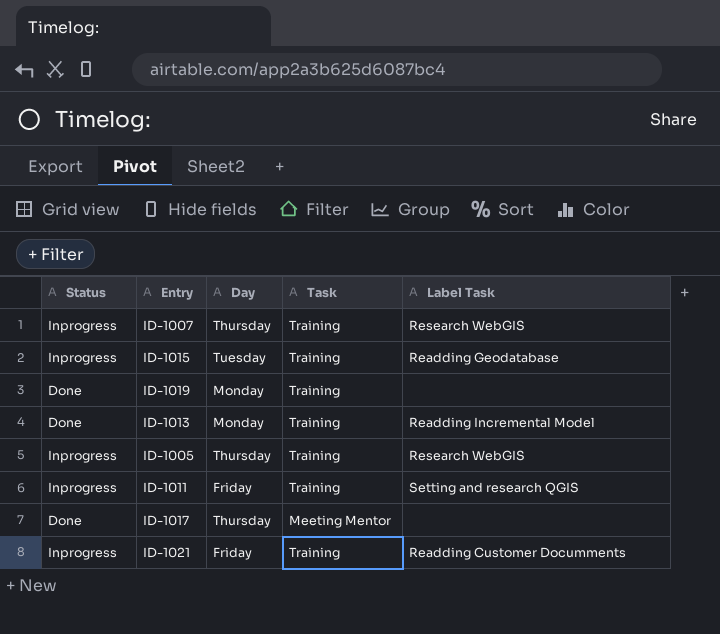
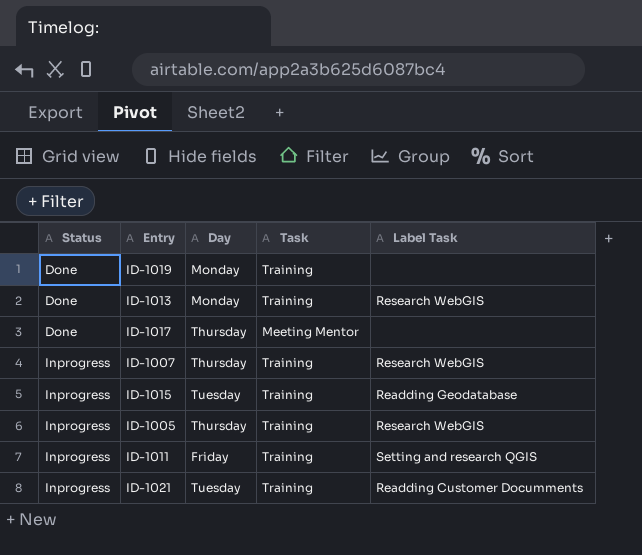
row order: none -> Status ascending
ID-1013 | Label Task: Readding Incremental Model -> Research WebGIS
ID-1021 | Day: Friday -> Tuesday

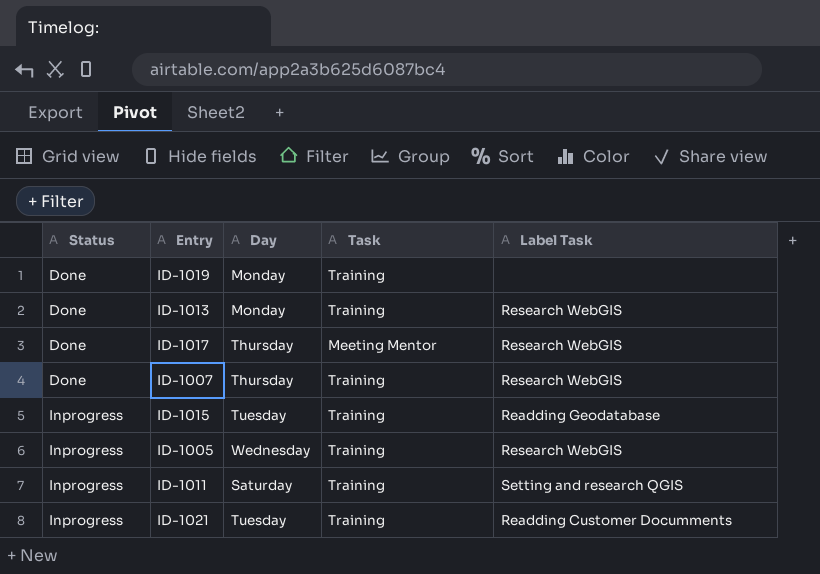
ID-1017 | Label Task: none -> Research WebGIS
ID-1007 | Status: Inprogress -> Done
ID-1005 | Day: Thursday -> Wednesday
ID-1011 | Day: Friday -> Saturday

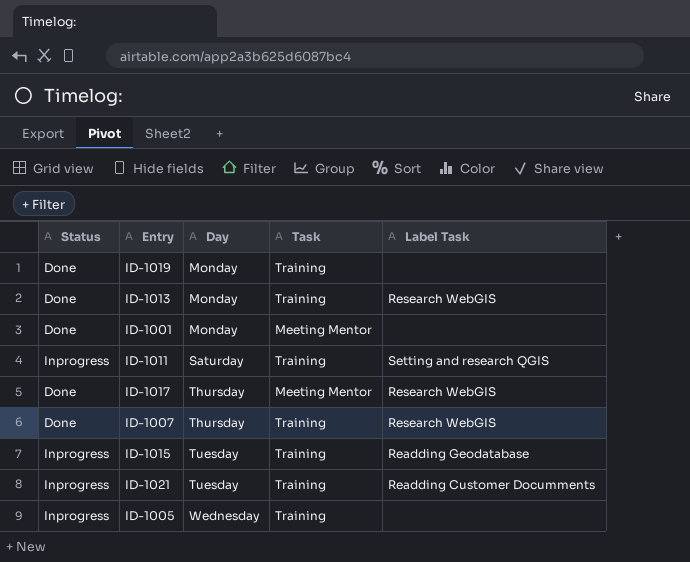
row order: Status ascending -> Day ascending
row ID-1001: none -> Done | Monday | Meeting Mentor | none
ID-1005 | Label Task: Research WebGIS -> none

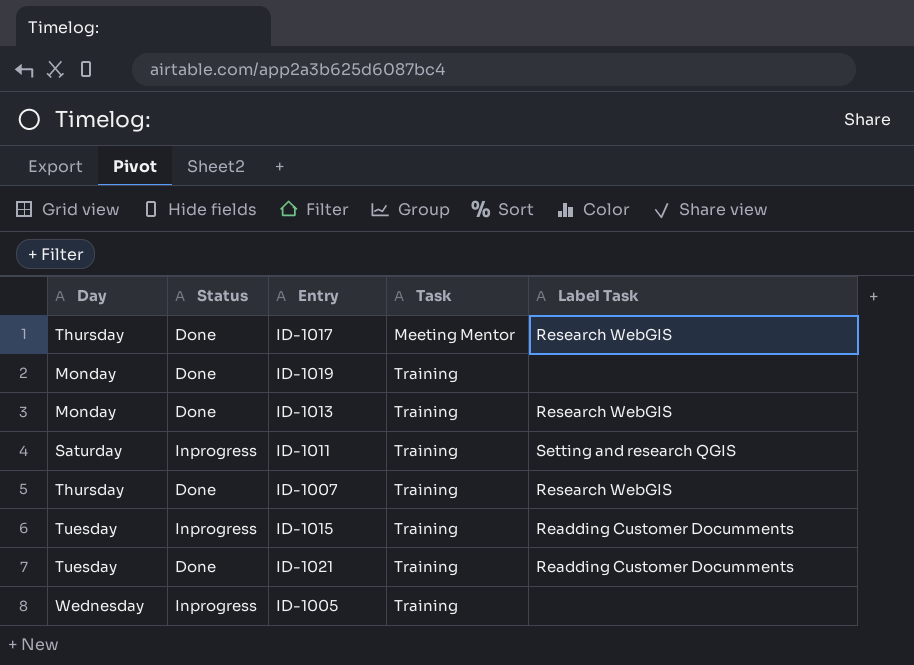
row order: Day ascending -> Task ascending
column Day | position: 3 -> 1
row ID-1001: Done | Monday | Meeting Mentor | none -> none
ID-1015 | Label Task: Readding Geodatabase -> Readding Customer Documments
ID-1021 | Status: Inprogress -> Done

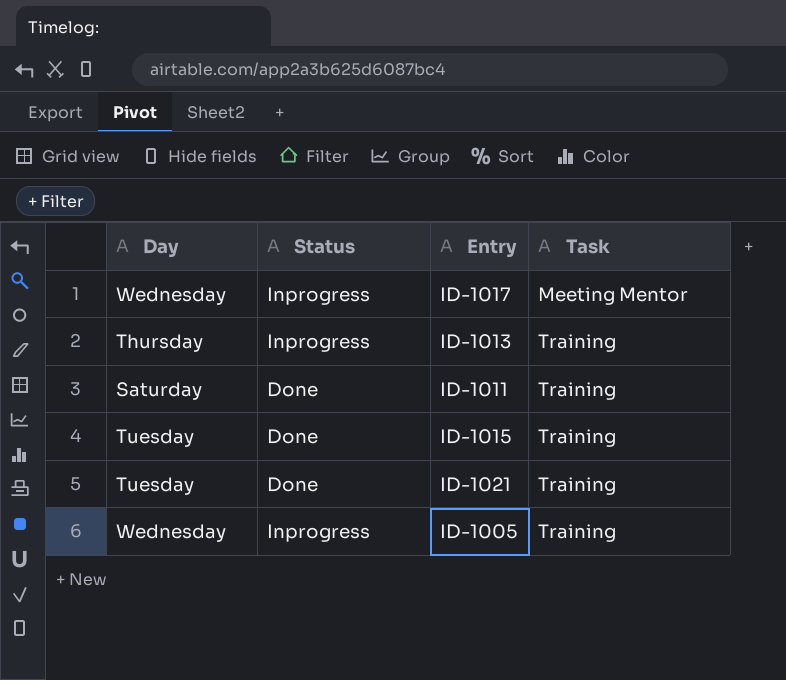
column Label Task | position: 5 -> none
row ID-1019: Monday | Done | Training | none -> none
row ID-1007: Thursday | Done | Training | Research WebGIS -> none
ID-1017 | Day: Thursday -> Wednesday
ID-1017 | Status: Done -> Inprogress
ID-1013 | Day: Monday -> Thursday
ID-1013 | Status: Done -> Inprogress
ID-1011 | Status: Inprogress -> Done
ID-1015 | Status: Inprogress -> Done

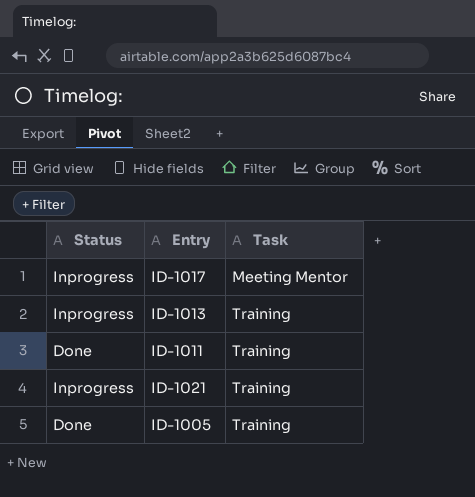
column Day | position: 1 -> none
row ID-1015: Tuesday | Done | Training -> none
ID-1021 | Status: Done -> Inprogress
ID-1005 | Status: Inprogress -> Done

